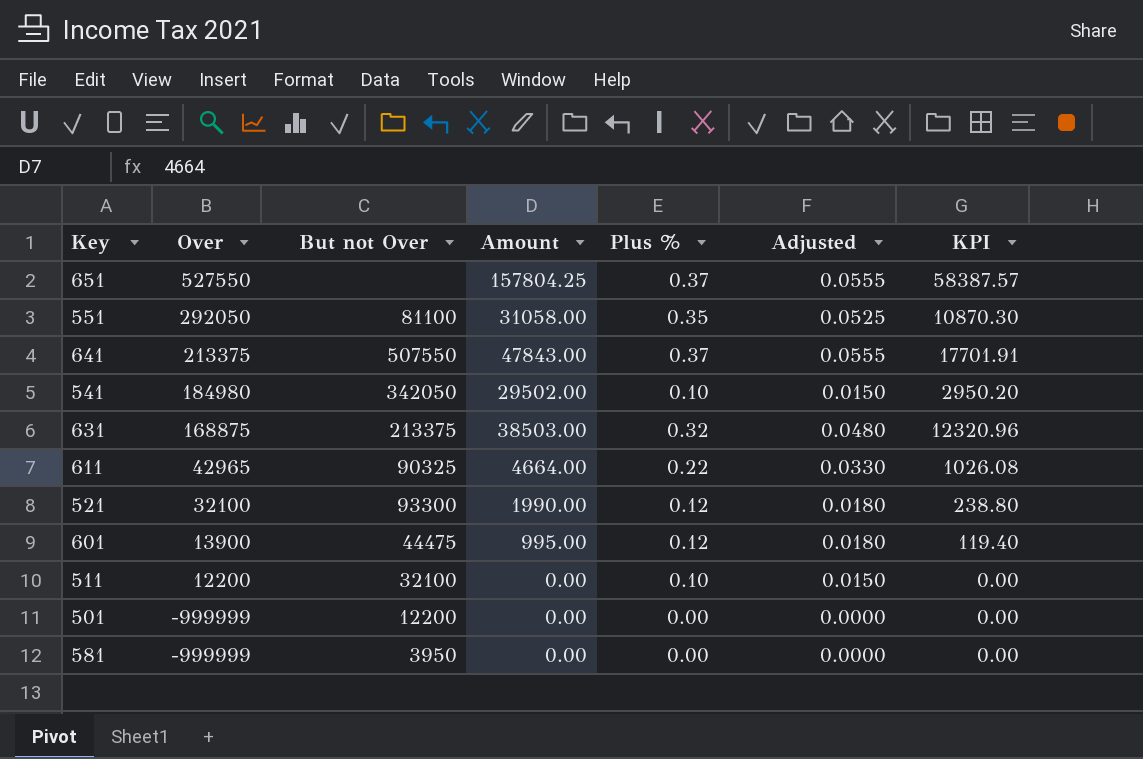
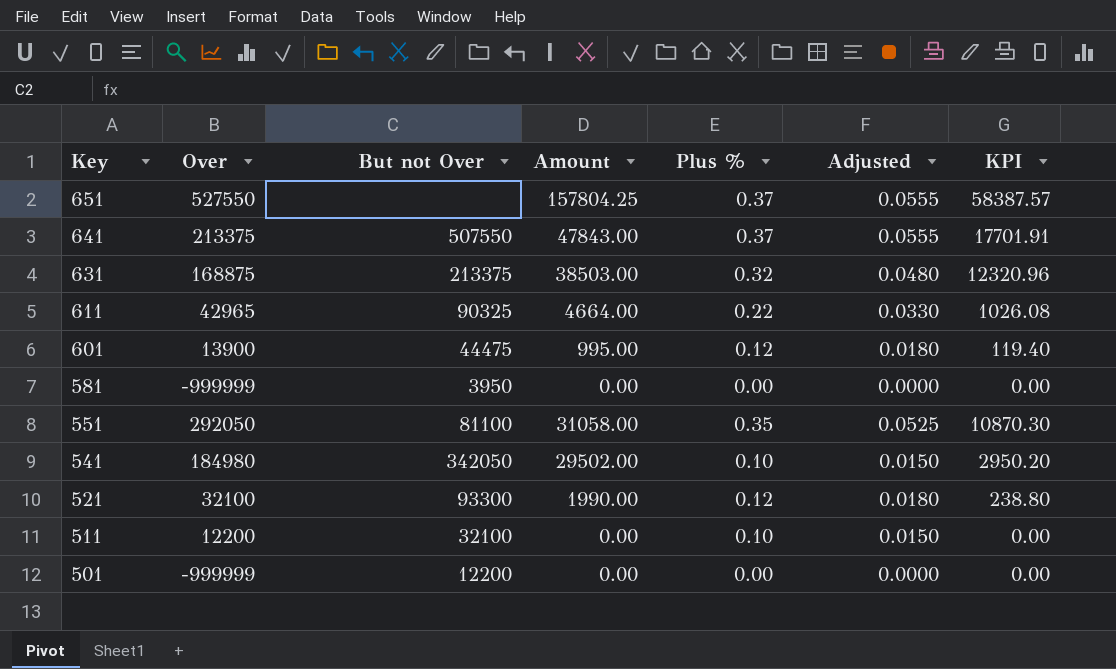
row order: Over descending -> Key descending

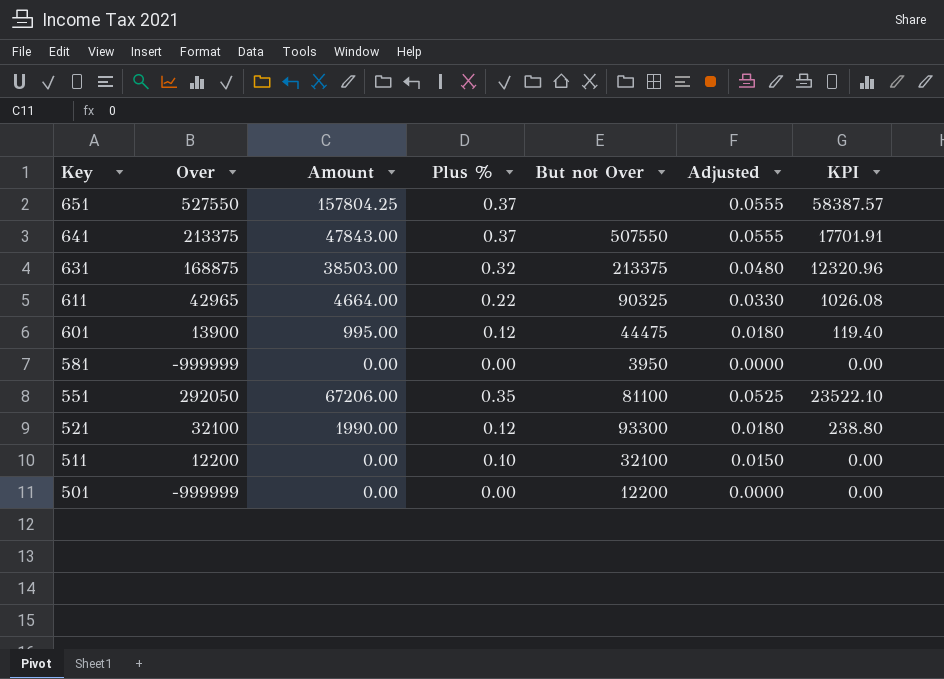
column But not Over | position: 3 -> 5
row 541: 184980 | 342050 | 29502.00 | 0.10 | 0.0150 | 2950.20 -> none
551 | Amount: 31058.00 -> 67206.00
551 | KPI: 10870.30 -> 23522.10

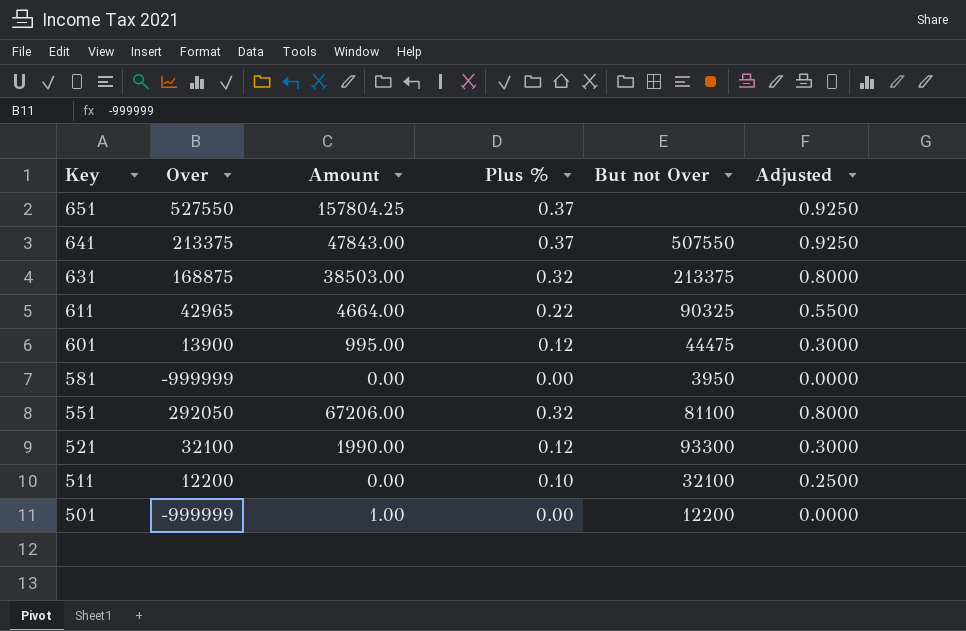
column KPI | formula: [Amount] * [Plus %] -> none
column Adjusted | formula: [Plus %] * 0.15 -> [Plus %] * 2.5
551 | Plus %: 0.35 -> 0.32
501 | Amount: 0.00 -> 1.00

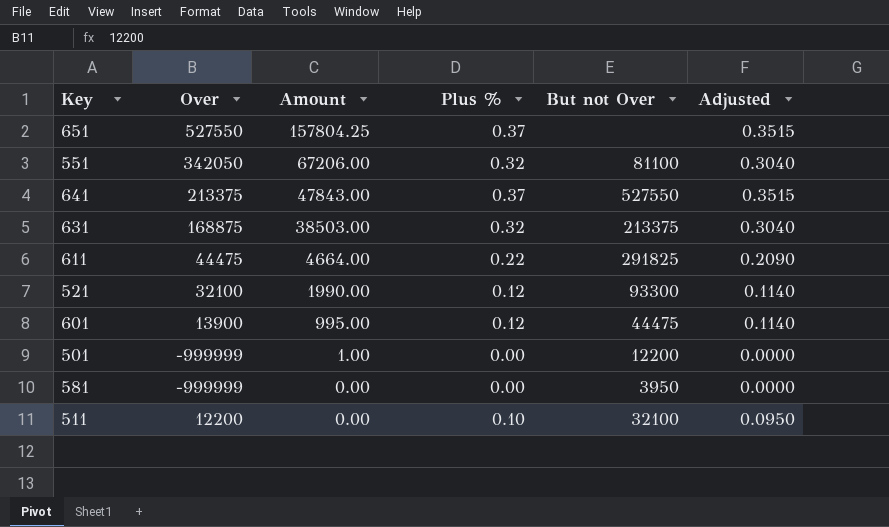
row order: Key descending -> Amount descending
column Adjusted | formula: [Plus %] * 2.5 -> [Plus %] * 0.95
551 | Over: 292050 -> 342050
641 | But not Over: 507550 -> 527550
611 | Over: 42965 -> 44475
611 | But not Over: 90325 -> 291825

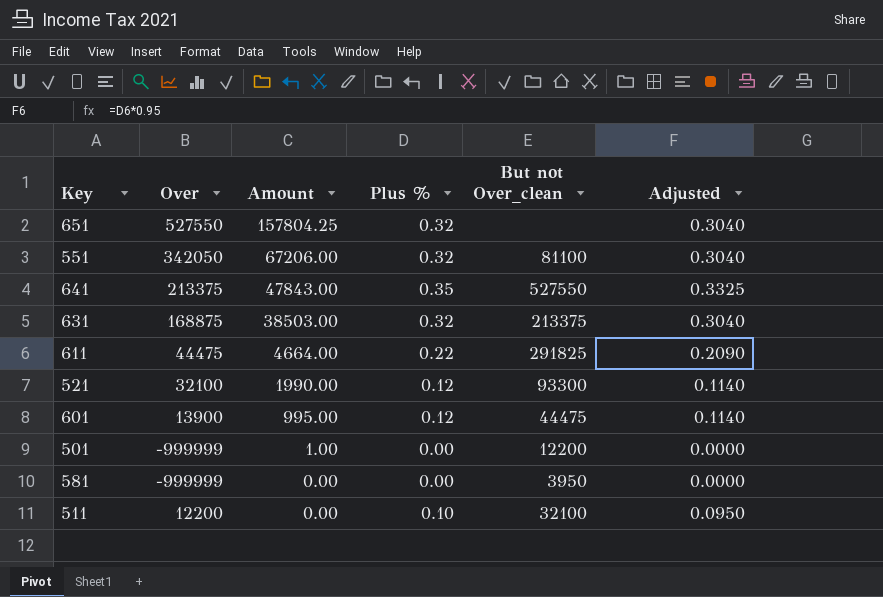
column name: But not Over -> But not Over_clean
651 | Plus %: 0.37 -> 0.32
651 | Adjusted: 0.3515 -> 0.3040
641 | Plus %: 0.37 -> 0.35
641 | Adjusted: 0.3515 -> 0.3325

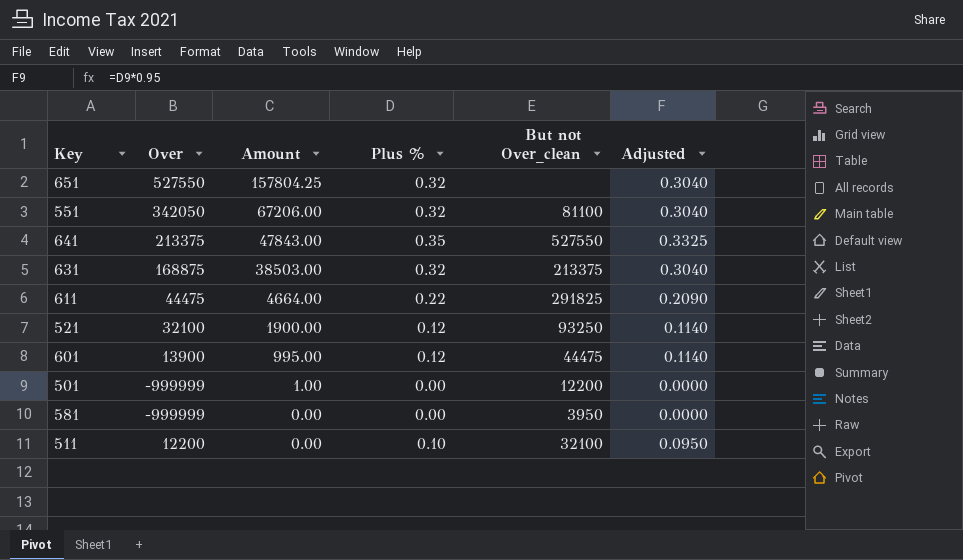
521 | Amount: 1990.00 -> 1900.00
521 | But not Over_clean: 93300 -> 93250

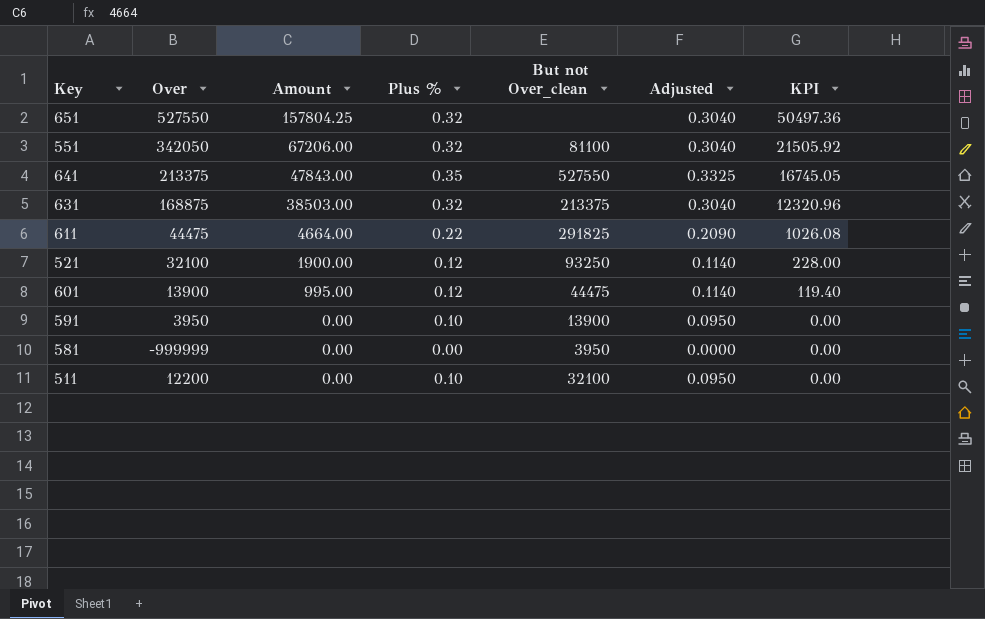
column KPI | formula: none -> [Amount] * [Plus %]
row 501: -999999 | 1.00 | 0.00 | 12200 | 0.0000 -> none
row 591: none -> 3950 | 0.00 | 0.10 | 13900 | 0.0950 | 0.00

